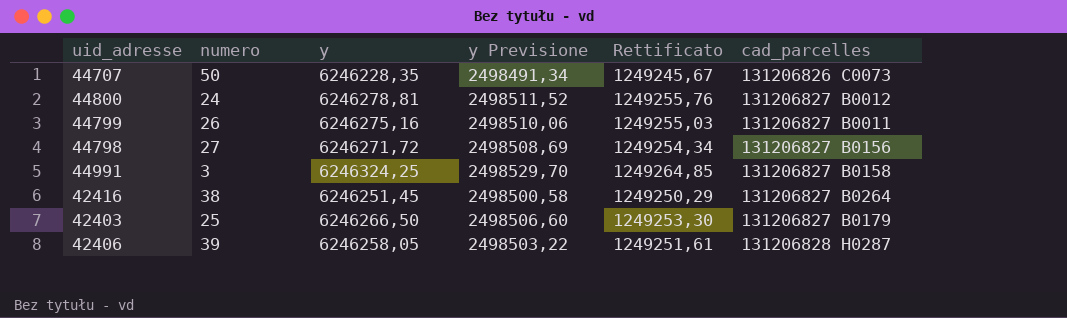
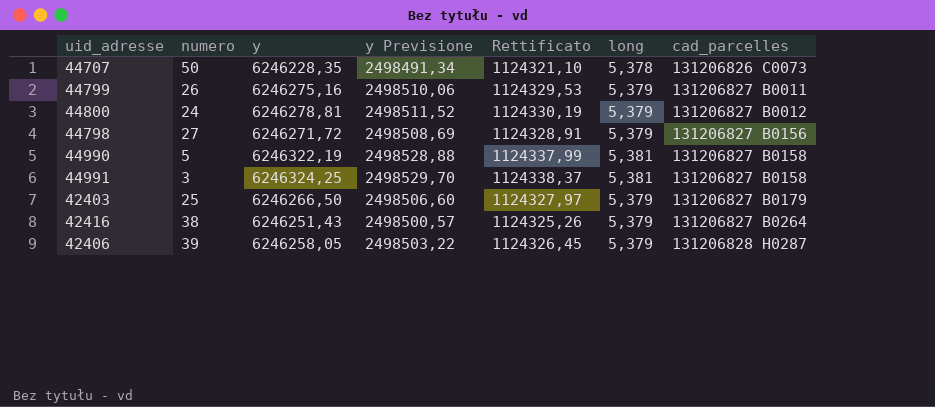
row order: none -> cad_parcelles ascending
column Rettificato | formula: [y] * 0,2 -> [y] * 0,18
column long | position: none -> 6
row 44990: none -> 5 | 6246322,19 | 2498528,88 | 1124337,99 | 5,381 | 131206827 B0158
42416 | y: 6246251,45 -> 6246251,43
42416 | y Previsione: 2498500,58 -> 2498500,57

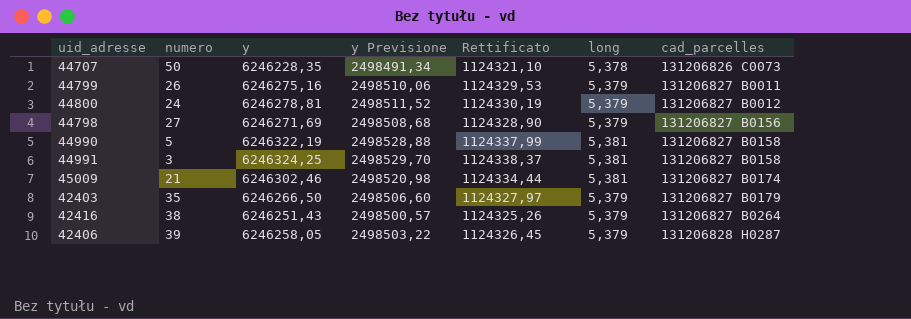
44798 | y: 6246271,72 -> 6246271,69
44798 | y Previsione: 2498508,69 -> 2498508,68
44798 | Rettificato: 1124328,91 -> 1124328,90
row 45009: none -> 21 | 6246302,46 | 2498520,98 | 1124334,44 | 5,381 | 131206827 B0174
42403 | numero: 25 -> 35

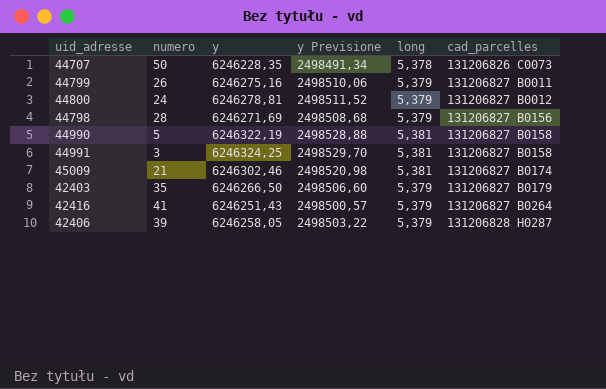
column Rettificato | formula: [y] * 0,18 -> none
44798 | numero: 27 -> 28
42416 | numero: 38 -> 41

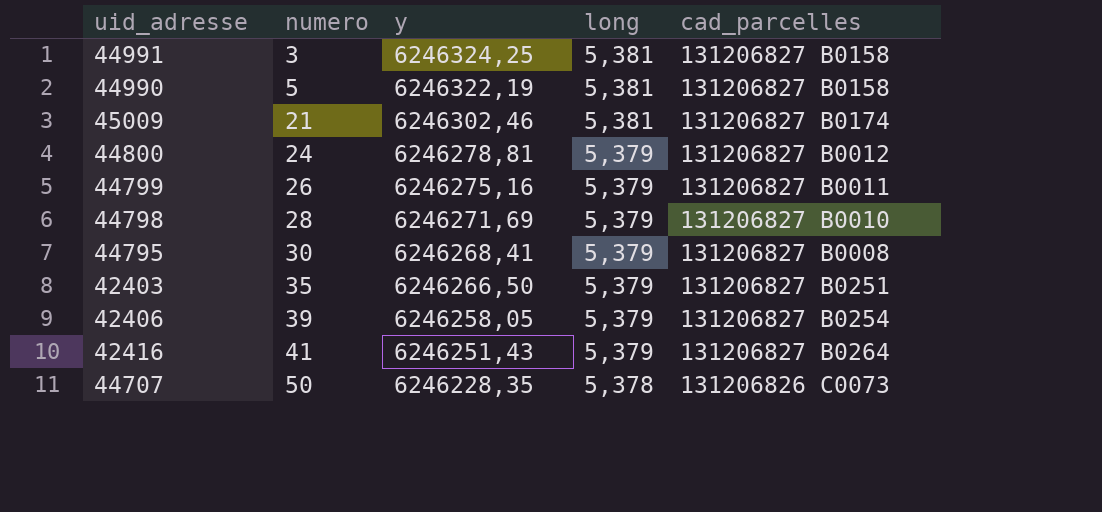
row order: cad_parcelles ascending -> numero ascending
column y Previsione | formula: [y] * 0,4 -> none
44798 | cad_parcelles: 131206827 B0156 -> 131206827 B0010
row 44795: none -> 30 | 6246268,41 | 5,379 | 131206827 B0008
42403 | cad_parcelles: 131206827 B0179 -> 131206827 B0251
42406 | cad_parcelles: 131206828 H0287 -> 131206827 B0254

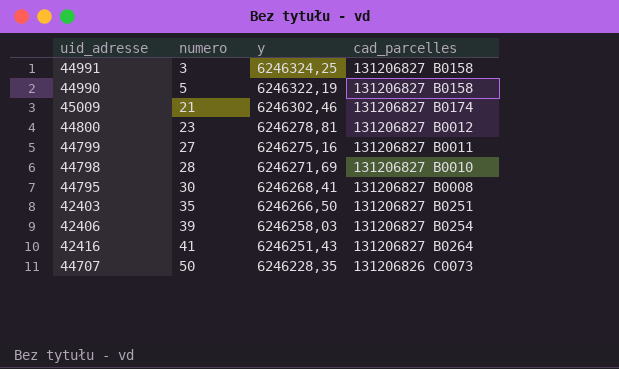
column long | position: 4 -> none
44800 | numero: 24 -> 23
44799 | numero: 26 -> 27
42406 | y: 6246258,05 -> 6246258,03

